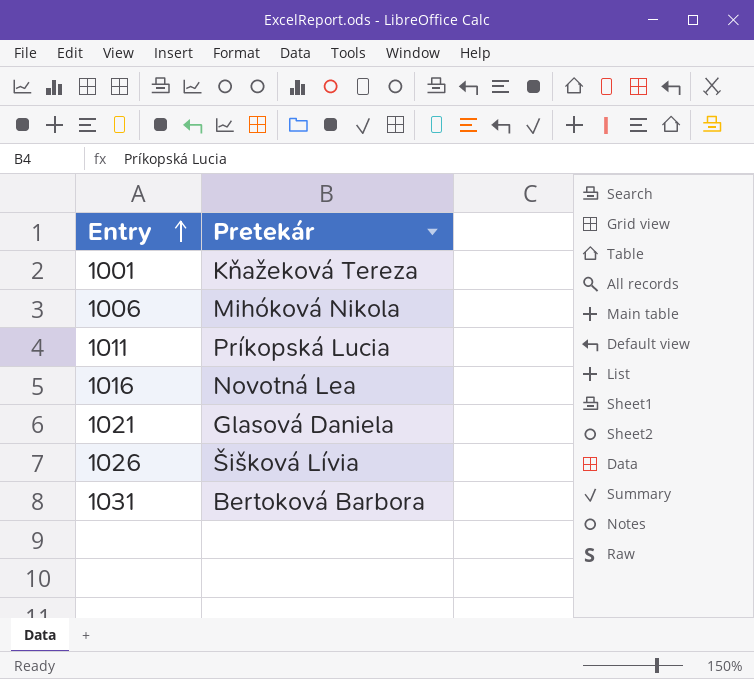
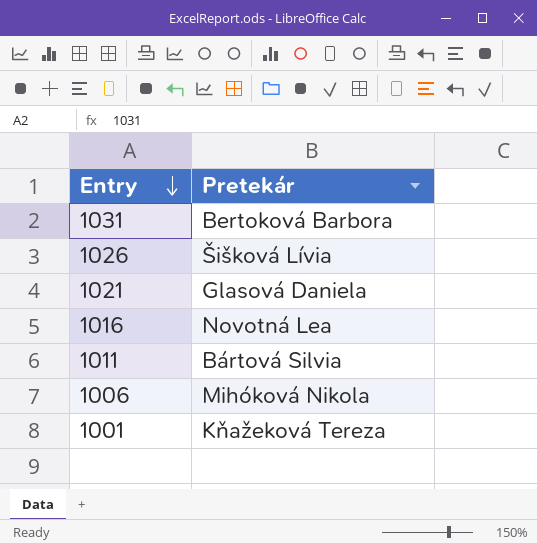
row order: Entry ascending -> Entry descending
1011 | Pretekár: Príkopská Lucia -> Bártová Silvia

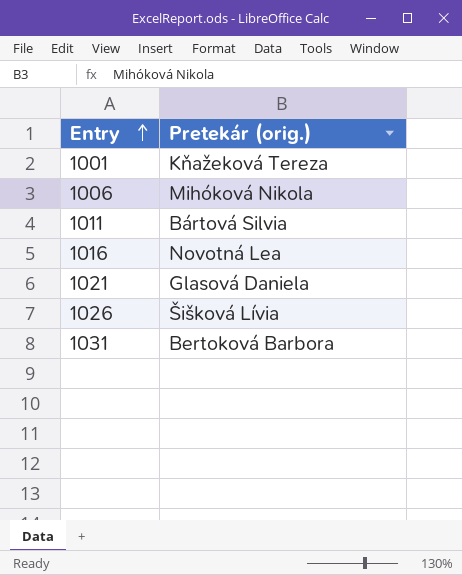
row order: Entry descending -> Entry ascending
column name: Pretekár -> Pretekár (orig.)

